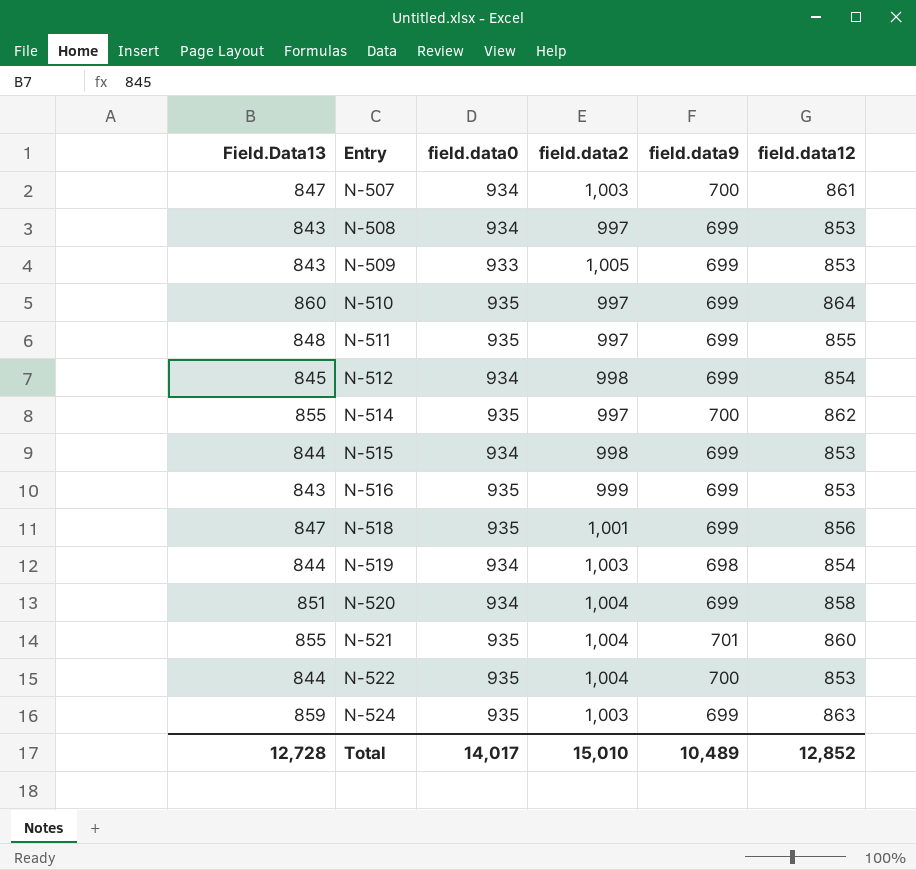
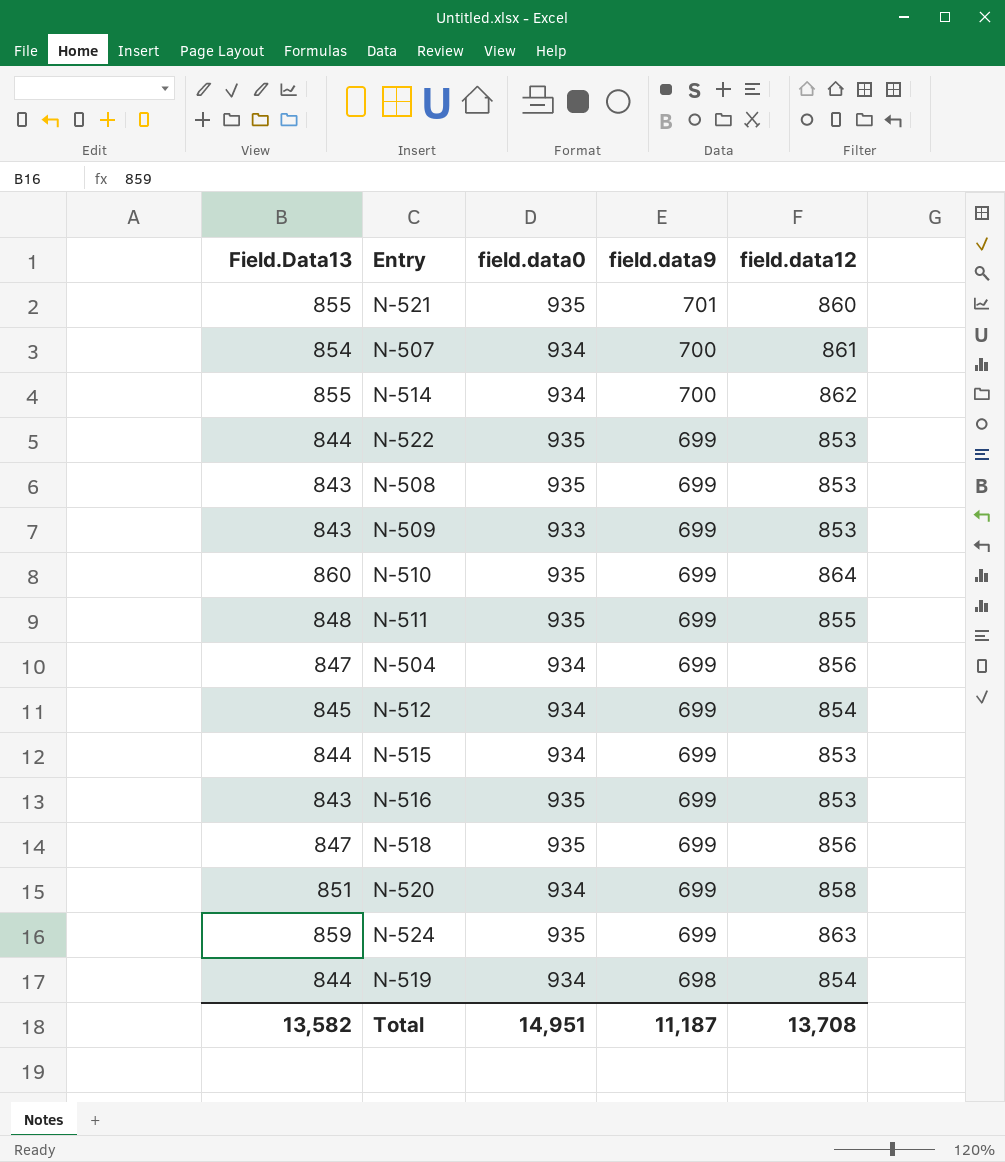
row order: Entry ascending -> field.data9 descending
column field.data2 | position: 4 -> none
N-507 | Field.Data13: 847 -> 854
N-514 | field.data0: 935 -> 934
N-522 | field.data9: 700 -> 699
N-508 | field.data0: 934 -> 935
row N-504: none -> 847 | 934 | 699 | 856
Total | Field.Data13: 12,728 -> 13,582
Total | field.data0: 14,017 -> 14,951
Total | field.data9: 10,489 -> 11,187
Total | field.data12: 12,852 -> 13,708

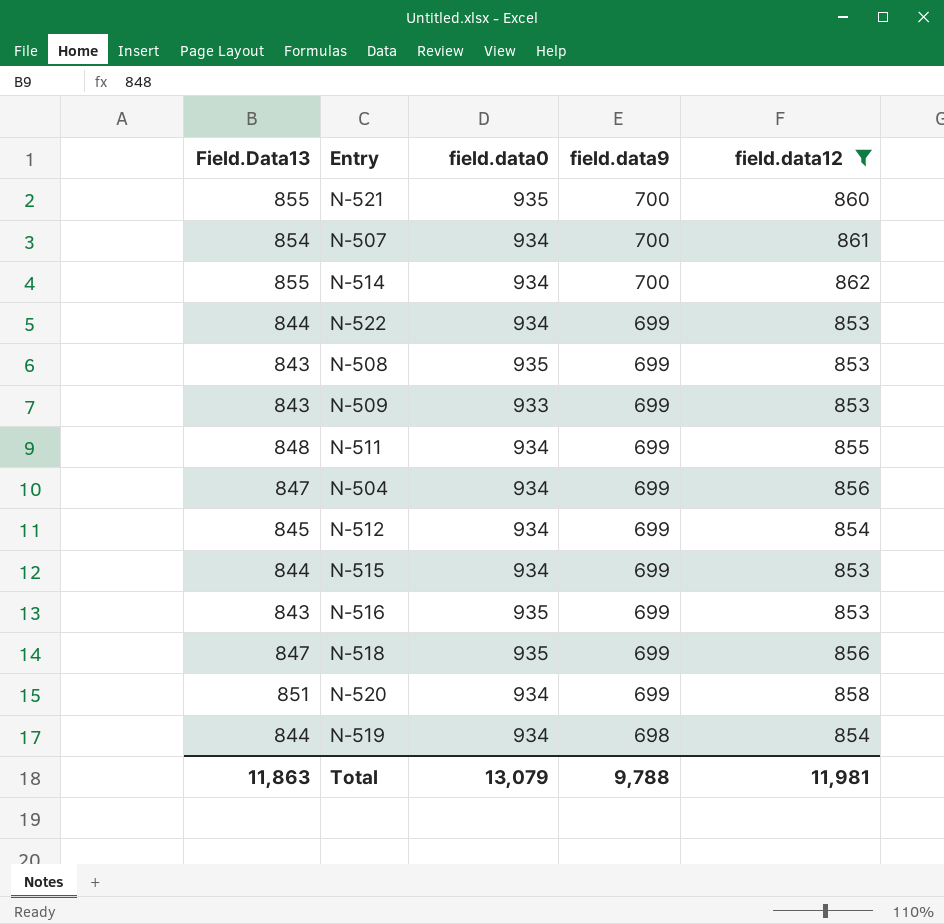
filter: none -> field.data12 <= 862
N-521 | field.data9: 701 -> 700
N-522 | field.data0: 935 -> 934
N-511 | field.data0: 935 -> 934
Total | Field.Data13: 13,582 -> 11,863
Total | field.data0: 14,951 -> 13,079
Total | field.data9: 11,187 -> 9,788
Total | field.data12: 13,708 -> 11,981

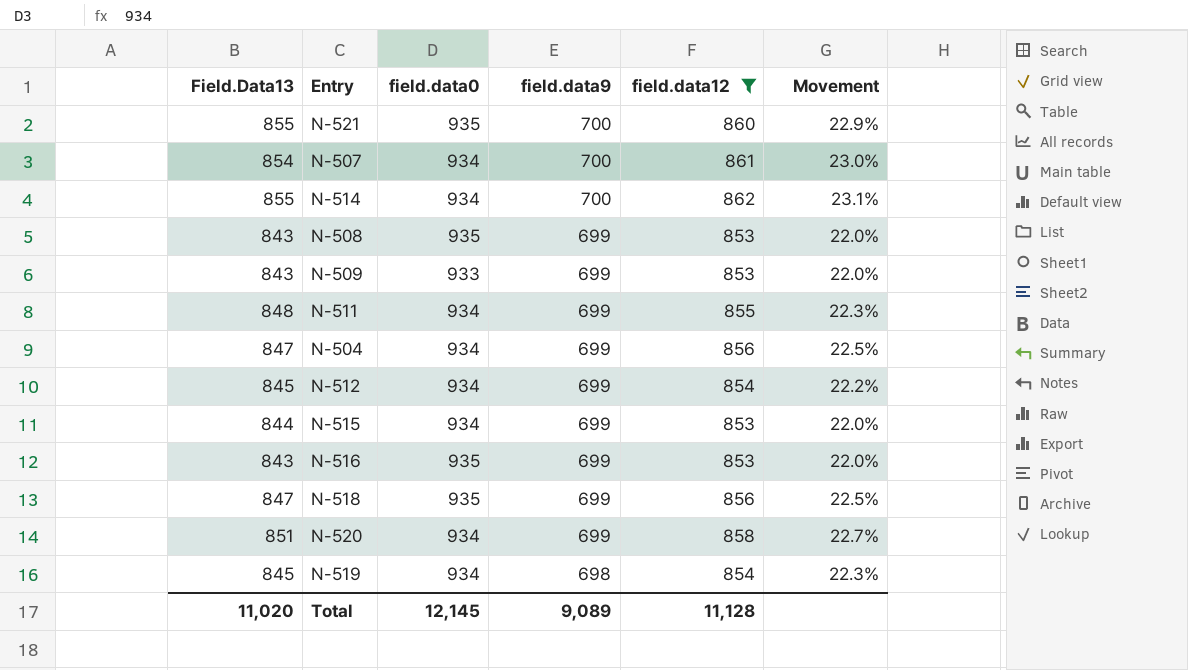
column Movement | formula: none -> ([field.data12] - [field.data9]) / [field.data9]
row N-522: 844 | 934 | 699 | 853 -> none
N-519 | Field.Data13: 844 -> 845
Total | Field.Data13: 11,863 -> 11,020
Total | field.data0: 13,079 -> 12,145
Total | field.data9: 9,788 -> 9,089
Total | field.data12: 11,981 -> 11,128

